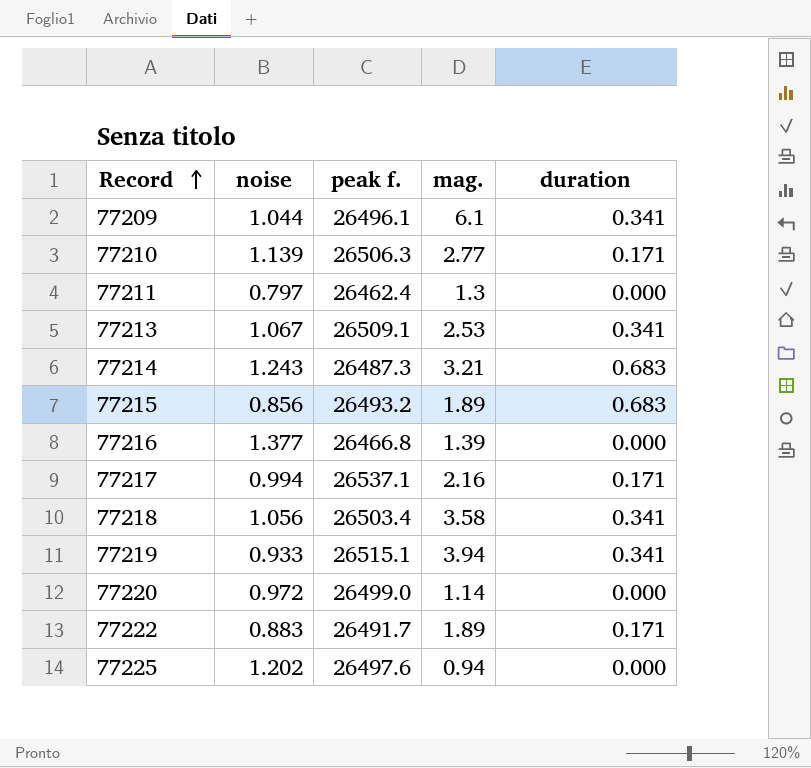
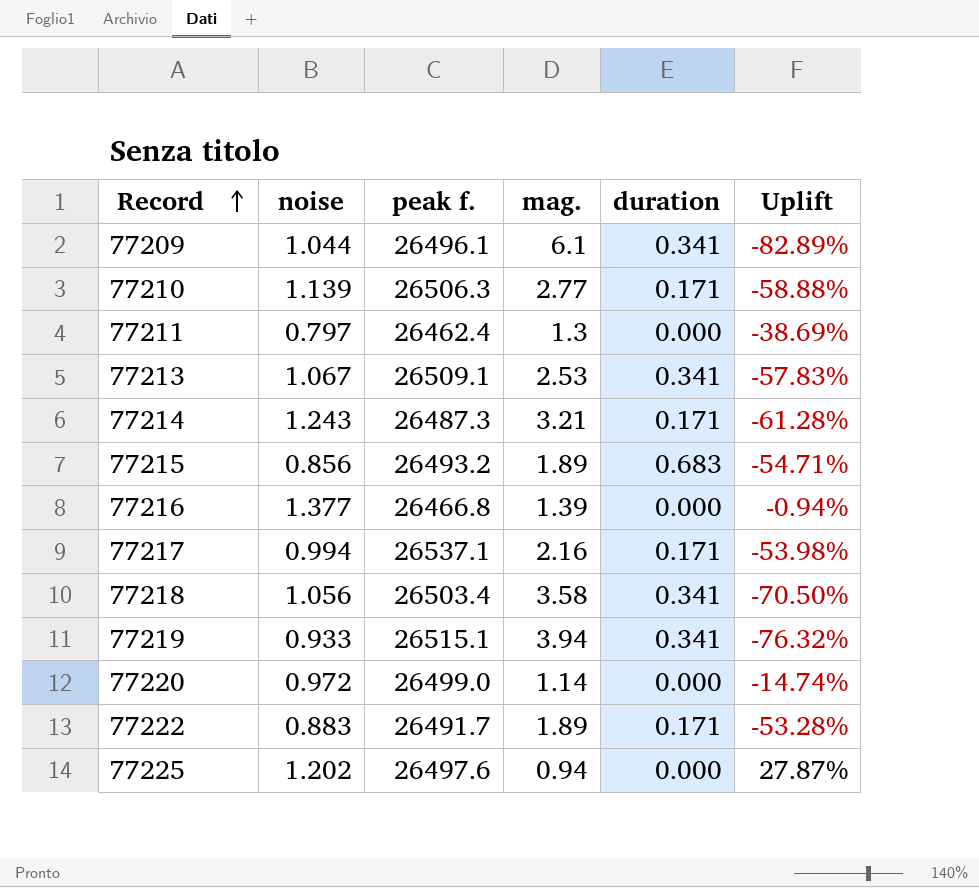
column Uplift | formula: none -> ([noise] - [mag.]) / [mag.]
77214 | duration: 0.683 -> 0.171

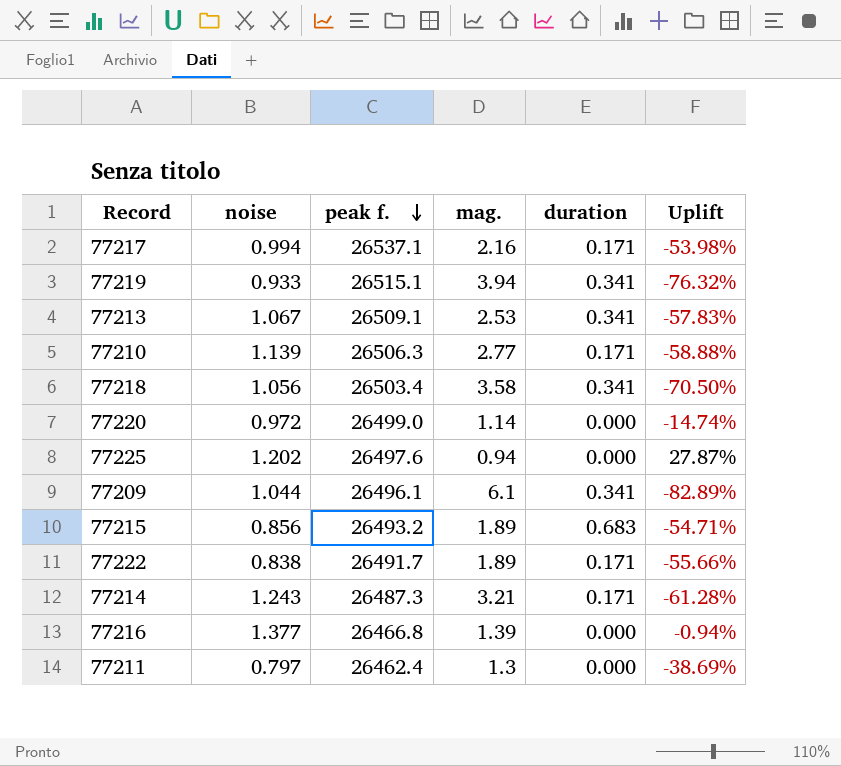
row order: Record ascending -> peak f. descending
77222 | noise: 0.883 -> 0.838
77222 | Uplift: -53.28% -> -55.66%

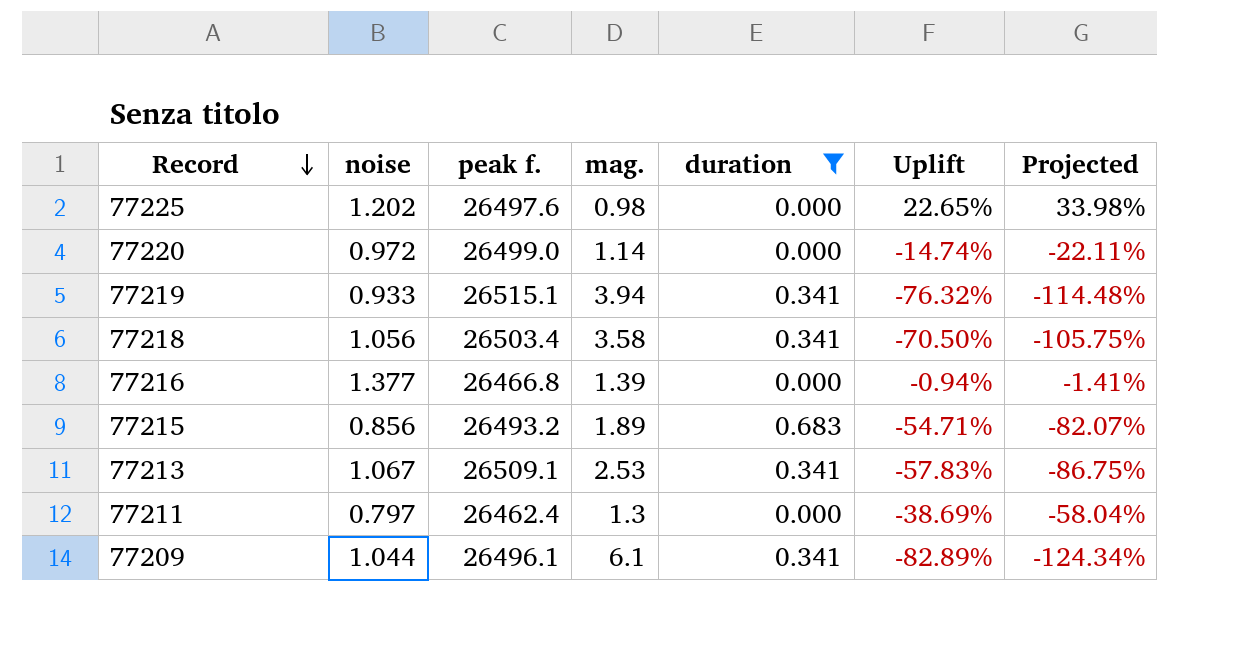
filter: none -> duration != 0.171
row order: peak f. descending -> Record descending
column Projected | formula: none -> [Uplift] * 1.5
77225 | mag.: 0.94 -> 0.98
77225 | Uplift: 27.87% -> 22.65%

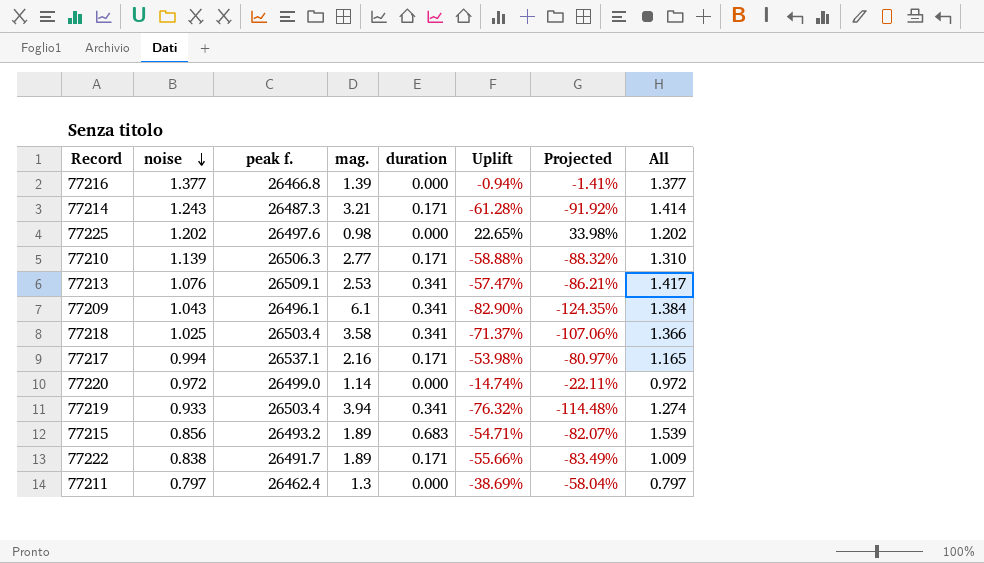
filter: duration != 0.171 -> none
row order: Record descending -> noise descending
column All | formula: none -> [noise] + [duration]
77213 | noise: 1.067 -> 1.076
77213 | Uplift: -57.83% -> -57.47%
77213 | Projected: -86.75% -> -86.21%
77209 | noise: 1.044 -> 1.043
77209 | Uplift: -82.89% -> -82.90%
77209 | Projected: -124.34% -> -124.35%
77218 | noise: 1.056 -> 1.025
77218 | Uplift: -70.50% -> -71.37%
77218 | Projected: -105.75% -> -107.06%
77219 | peak f.: 26515.1 -> 26503.4

